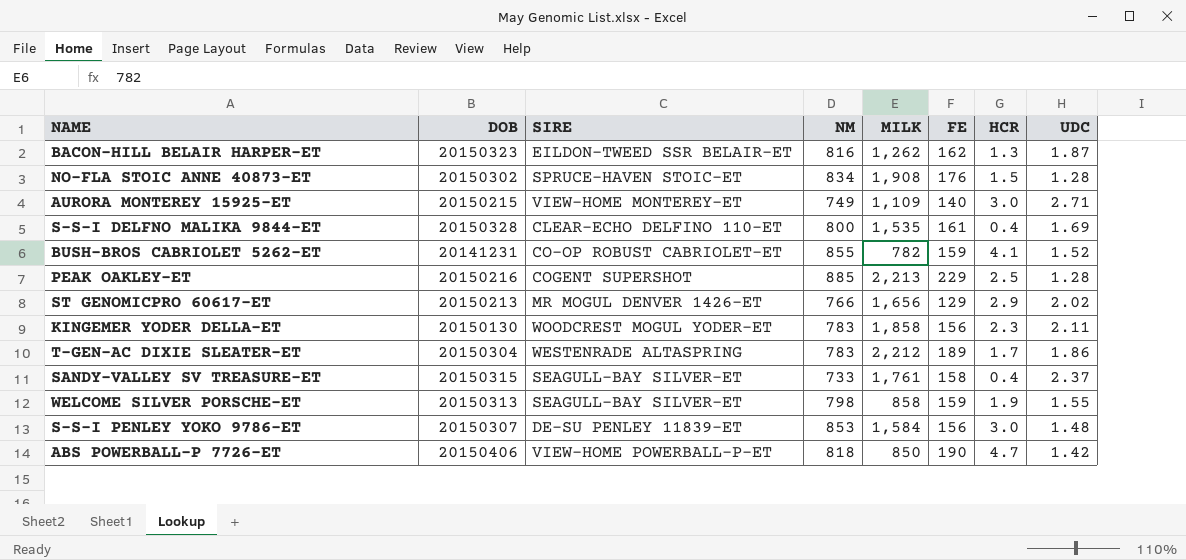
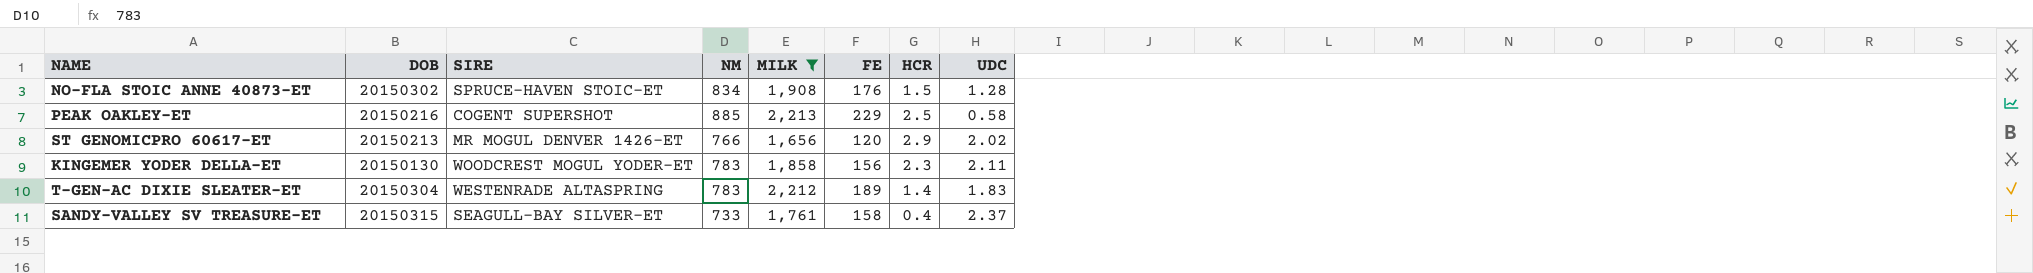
filter: none -> MILK >= 1,656
PEAK OAKLEY-ET | UDC: 1.28 -> 0.58
ST GENOMICPRO 60617-ET | FE: 129 -> 120
T-GEN-AC DIXIE SLEATER-ET | HCR: 1.7 -> 1.4
T-GEN-AC DIXIE SLEATER-ET | UDC: 1.86 -> 1.83

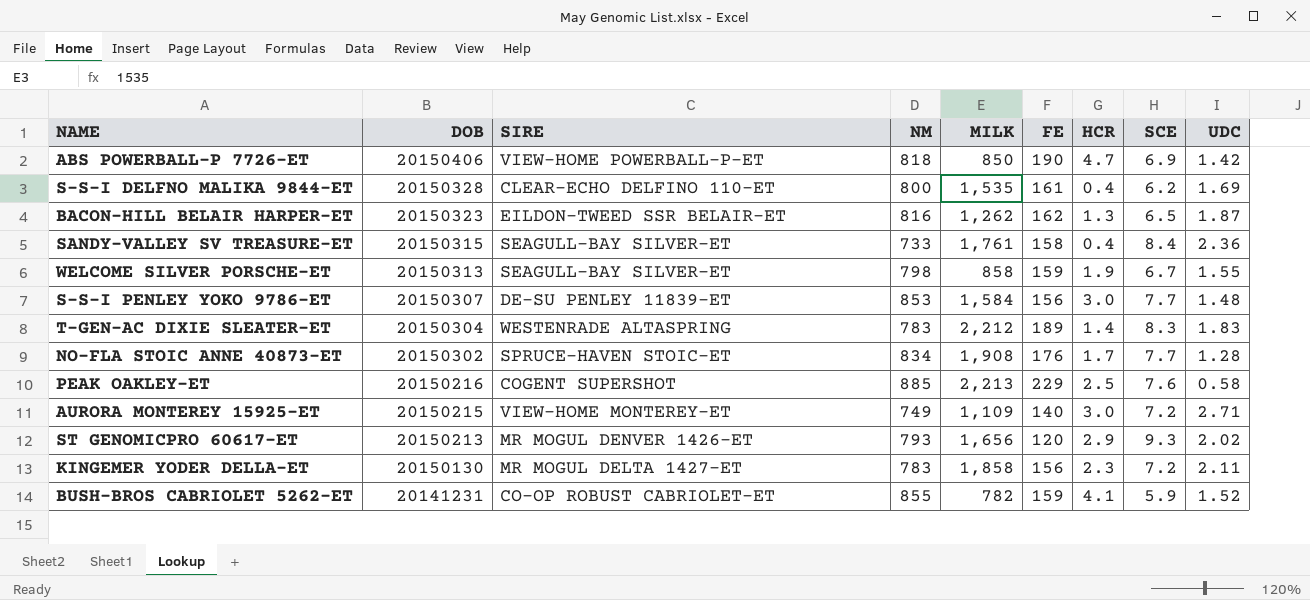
filter: MILK >= 1,656 -> none
row order: none -> DOB descending
column SCE | position: none -> 8
SANDY-VALLEY SV TREASURE-ET | UDC: 2.37 -> 2.36
NO-FLA STOIC ANNE 40873-ET | HCR: 1.5 -> 1.7
ST GENOMICPRO 60617-ET | NM: 766 -> 793
KINGEMER YODER DELLA-ET | SIRE: WOODCREST MOGUL YODER-ET -> MR MOGUL DELTA 1427-ET

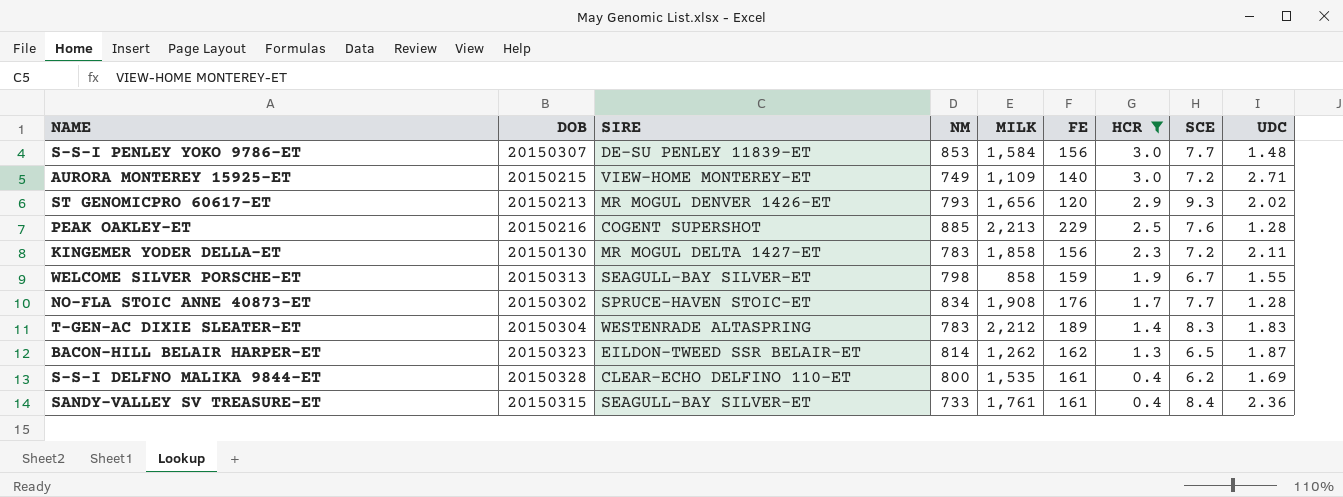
filter: none -> HCR <= 3.0
row order: DOB descending -> HCR descending
PEAK OAKLEY-ET | UDC: 0.58 -> 1.28
BACON-HILL BELAIR HARPER-ET | NM: 816 -> 814
SANDY-VALLEY SV TREASURE-ET | FE: 158 -> 161

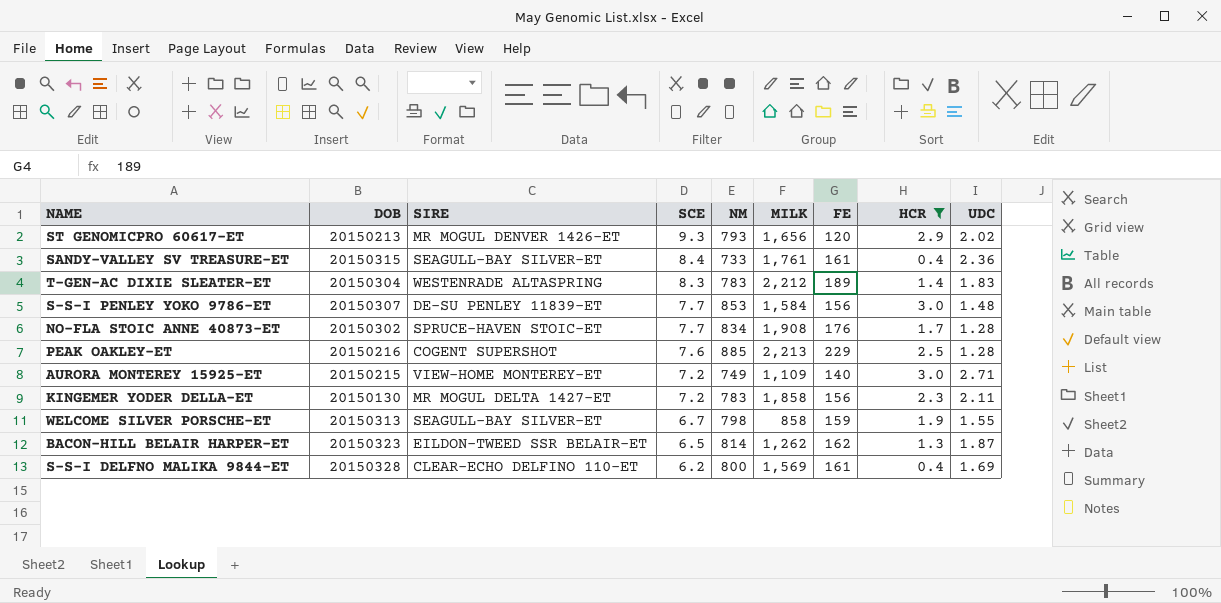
row order: HCR descending -> SCE descending
column SCE | position: 8 -> 4
S-S-I DELFNO MALIKA 9844-ET | MILK: 1,535 -> 1,569

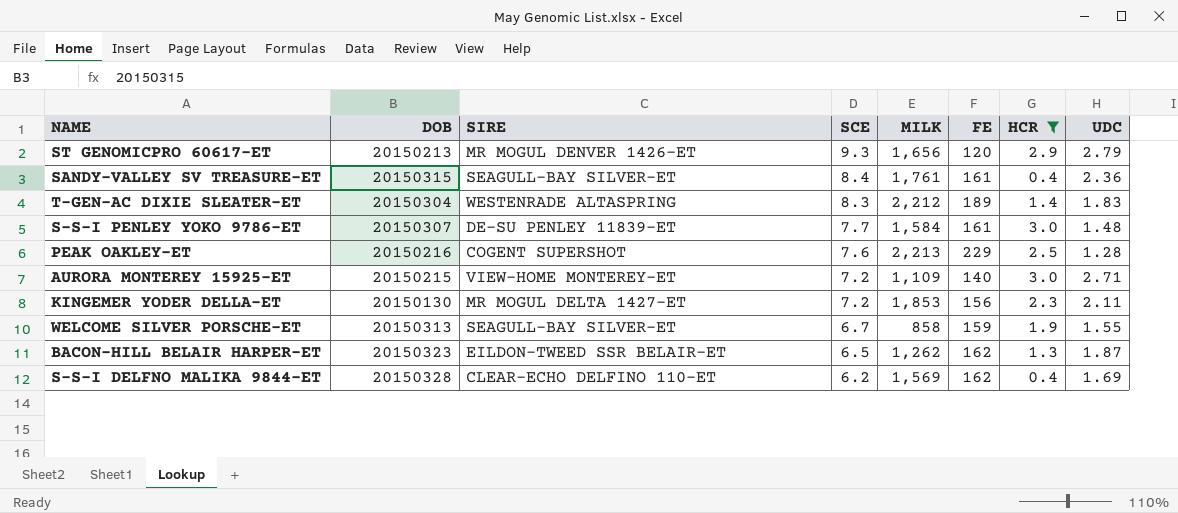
column NM | position: 5 -> none
row NO-FLA STOIC ANNE 40873-ET: 20150302 | SPRUCE-HAVEN STOIC-ET | 7.7 | 834 | 1,908 | 176 | 1.7 | 1.28 -> none
ST GENOMICPRO 60617-ET | UDC: 2.02 -> 2.79
S-S-I PENLEY YOKO 9786-ET | FE: 156 -> 161
KINGEMER YODER DELLA-ET | MILK: 1,858 -> 1,853
S-S-I DELFNO MALIKA 9844-ET | FE: 161 -> 162

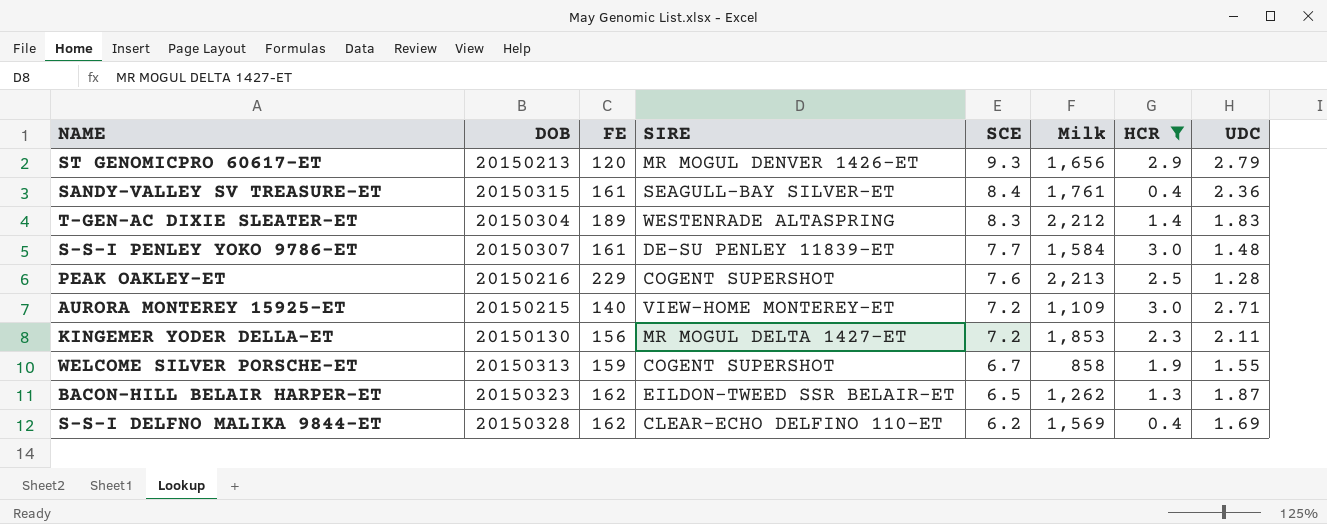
column FE | position: 6 -> 3
column name: MILK -> Milk
WELCOME SILVER PORSCHE-ET | SIRE: SEAGULL-BAY SILVER-ET -> COGENT SUPERSHOT

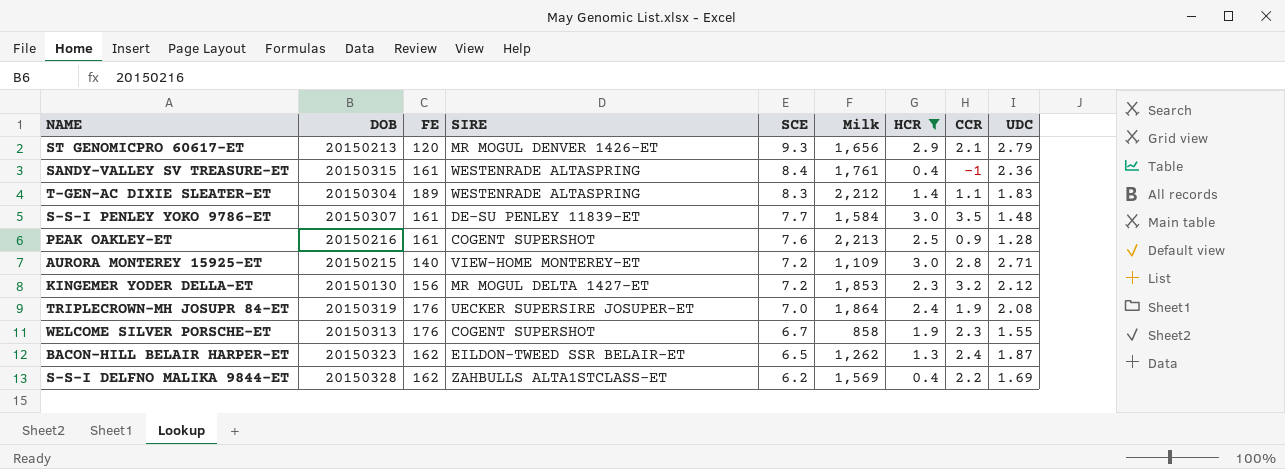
column CCR | position: none -> 8
SANDY-VALLEY SV TREASURE-ET | SIRE: SEAGULL-BAY SILVER-ET -> WESTENRADE ALTASPRING
PEAK OAKLEY-ET | FE: 229 -> 161
KINGEMER YODER DELLA-ET | UDC: 2.11 -> 2.12
row TRIPLECROWN-MH JOSUPR 84-ET: none -> 20150319 | 176 | UECKER SUPERSIRE JOSUPER-ET | 7.0 | 1,864 | 2.4 | 1.9 | 2.08
WELCOME SILVER PORSCHE-ET | FE: 159 -> 176
S-S-I DELFNO MALIKA 9844-ET | SIRE: CLEAR-ECHO DELFINO 110-ET -> ZAHBULLS ALTA1STCLASS-ET

